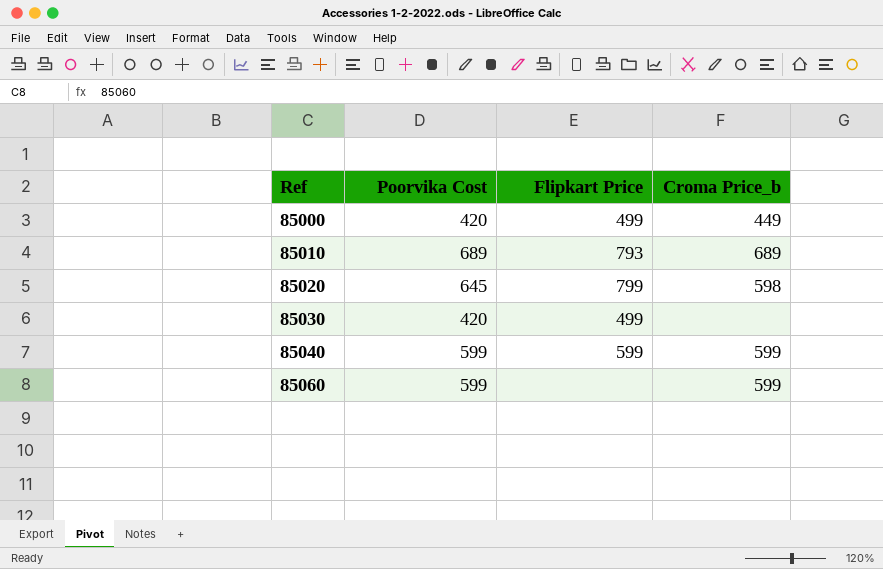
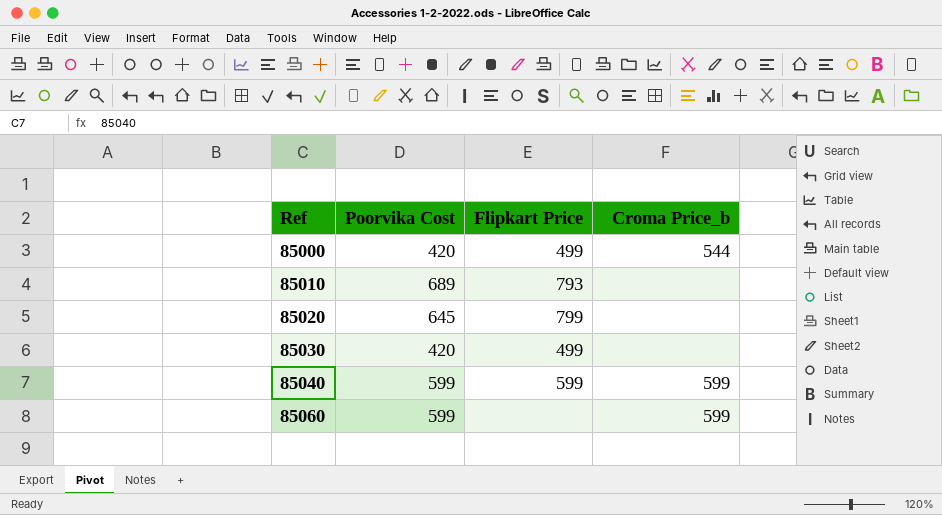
85000 | Croma Price_b: 449 -> 544
85010 | Croma Price_b: 689 -> none
85020 | Croma Price_b: 598 -> none

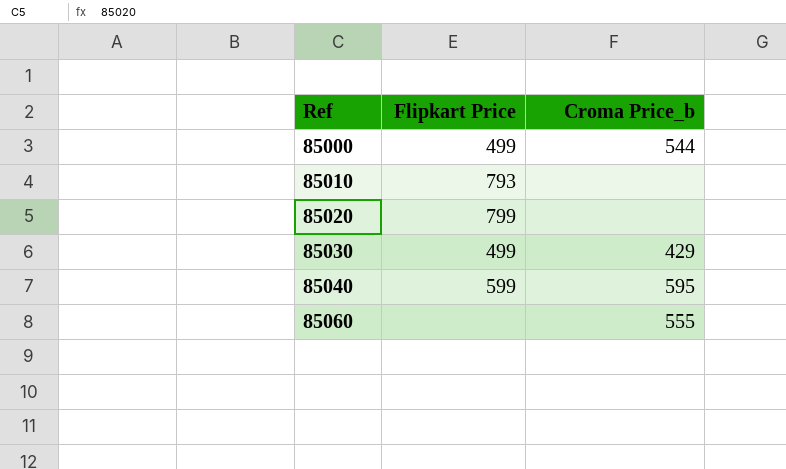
column Poorvika Cost | position: 2 -> none
85030 | Croma Price_b: none -> 429
85040 | Croma Price_b: 599 -> 595
85060 | Croma Price_b: 599 -> 555

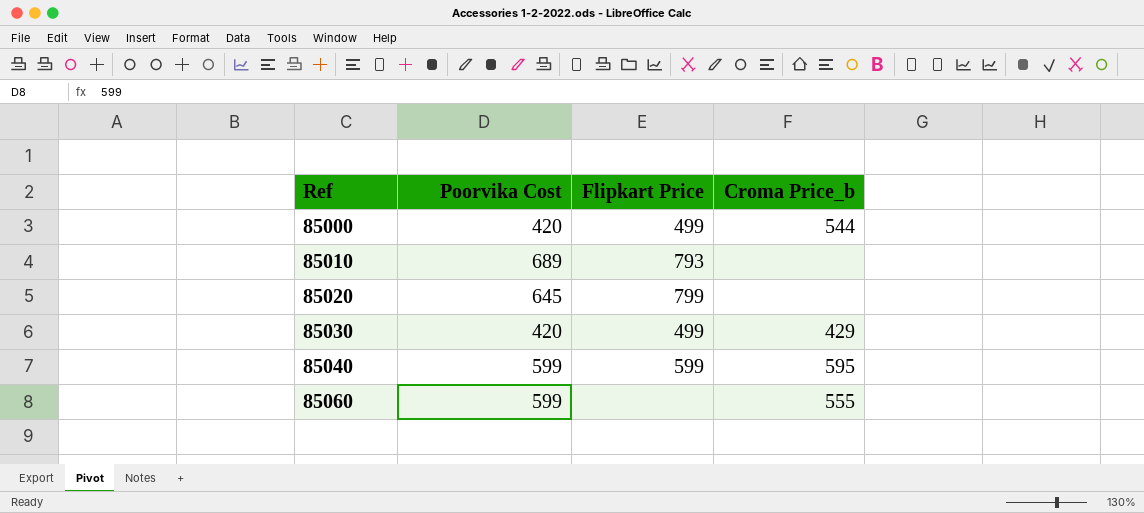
column Poorvika Cost | position: none -> 2

